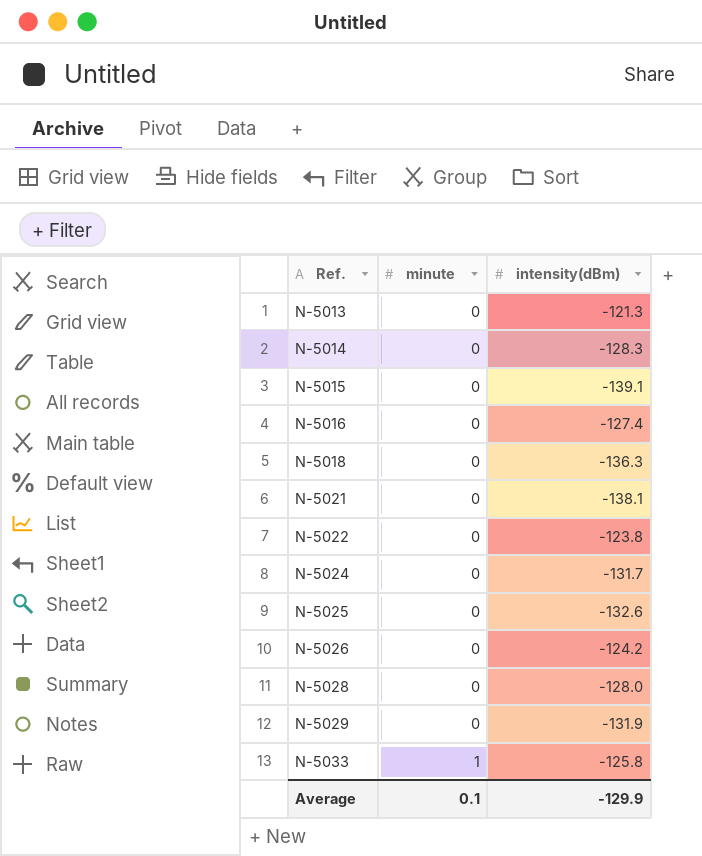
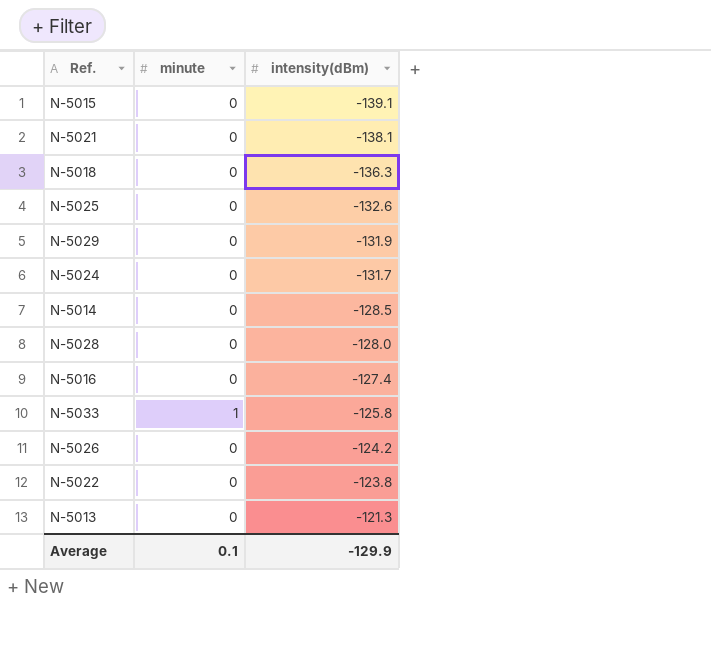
row order: Ref. ascending -> intensity(dBm) ascending
N-5014 | intensity(dBm): -128.3 -> -128.5

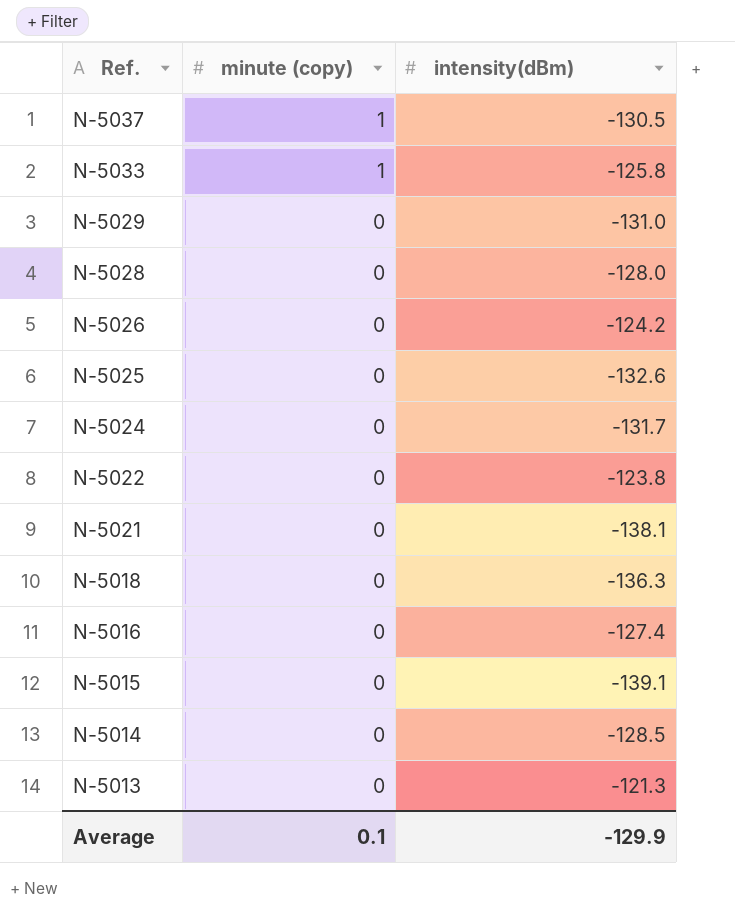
row order: intensity(dBm) ascending -> Ref. descending
column name: minute -> minute (copy)
row N-5037: none -> 1 | -130.5
N-5029 | intensity(dBm): -131.9 -> -131.0

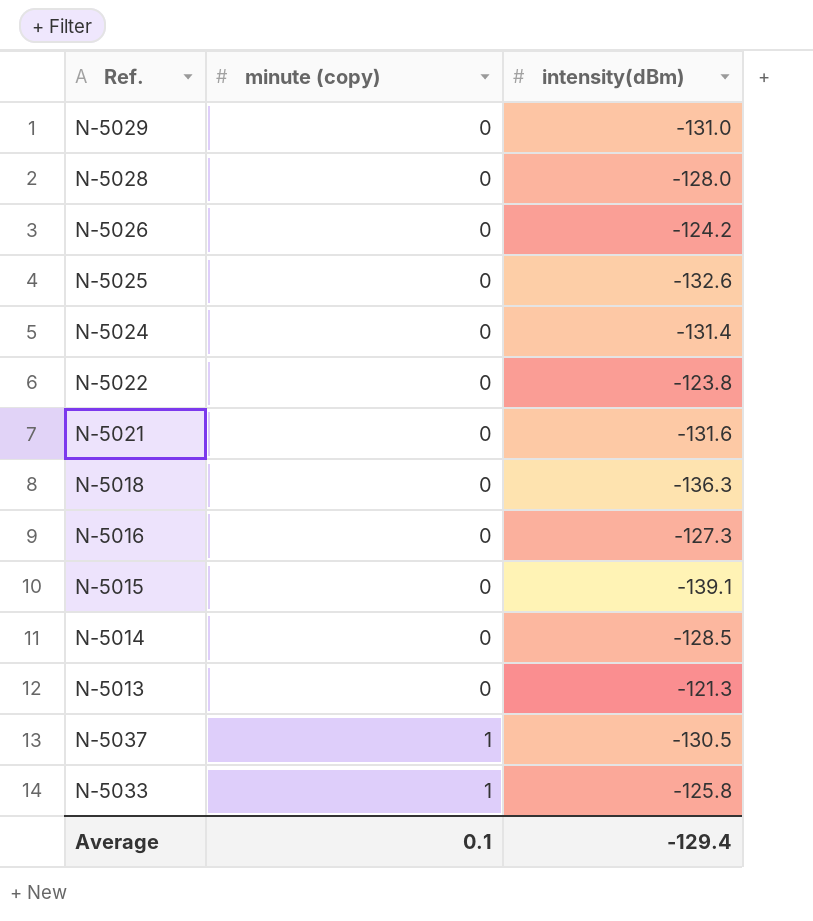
row order: Ref. descending -> minute (copy) ascending
N-5024 | intensity(dBm): -131.7 -> -131.4
N-5021 | intensity(dBm): -138.1 -> -131.6
N-5016 | intensity(dBm): -127.4 -> -127.3
Average | intensity(dBm): -129.9 -> -129.4

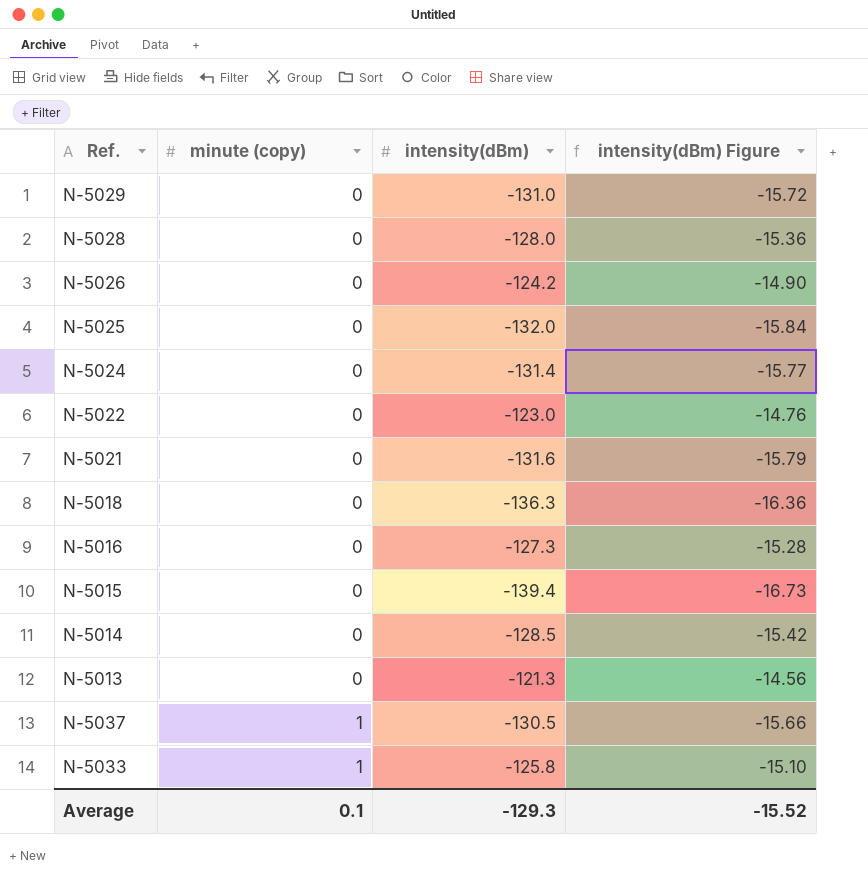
column intensity(dBm) Figure | formula: none -> [intensity(dBm)] * 0.12
N-5025 | intensity(dBm): -132.6 -> -132.0
N-5022 | intensity(dBm): -123.8 -> -123.0
N-5015 | intensity(dBm): -139.1 -> -139.4
Average | intensity(dBm): -129.4 -> -129.3

